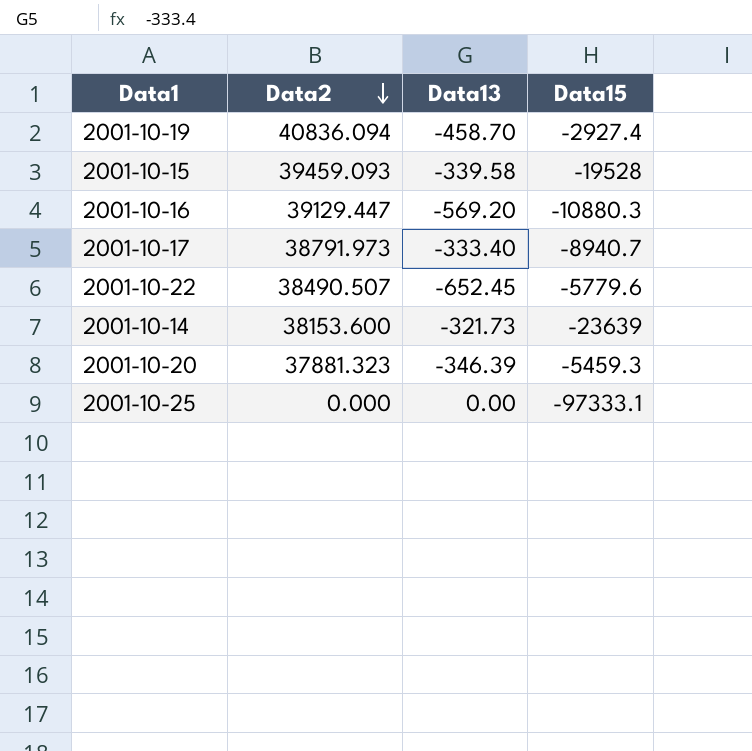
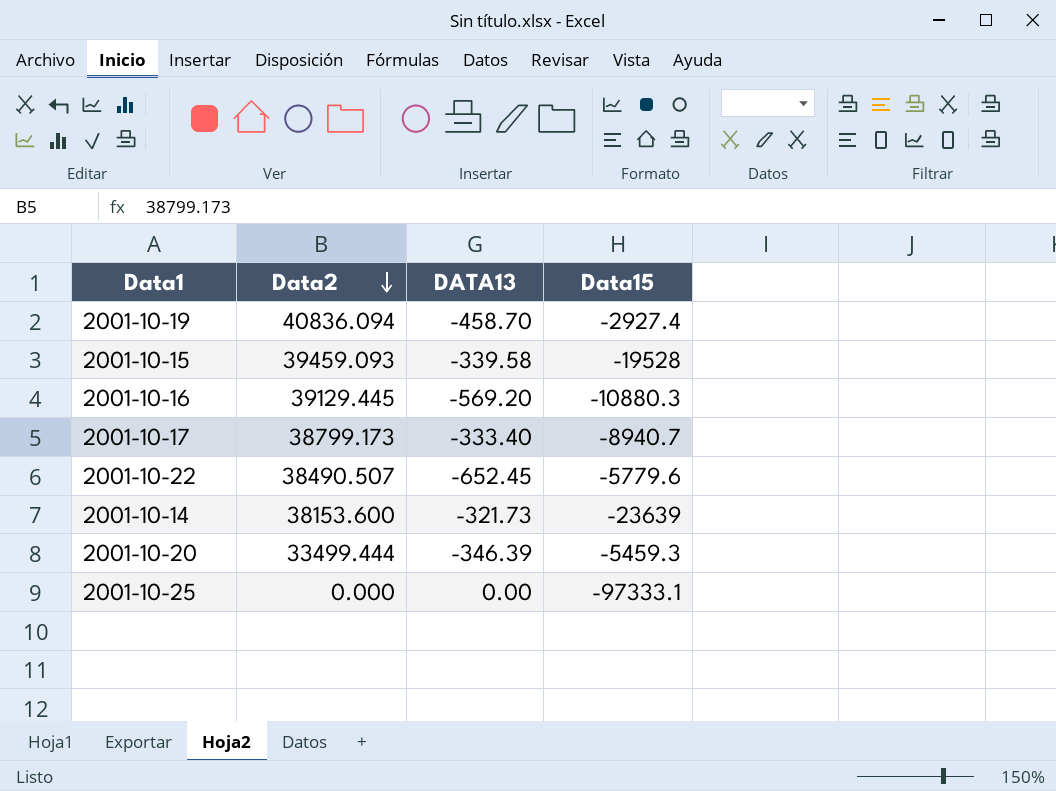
column name: Data13 -> DATA13
2001-10-16 | Data2: 39129.447 -> 39129.445
2001-10-17 | Data2: 38791.973 -> 38799.173
2001-10-20 | Data2: 37881.323 -> 33499.444

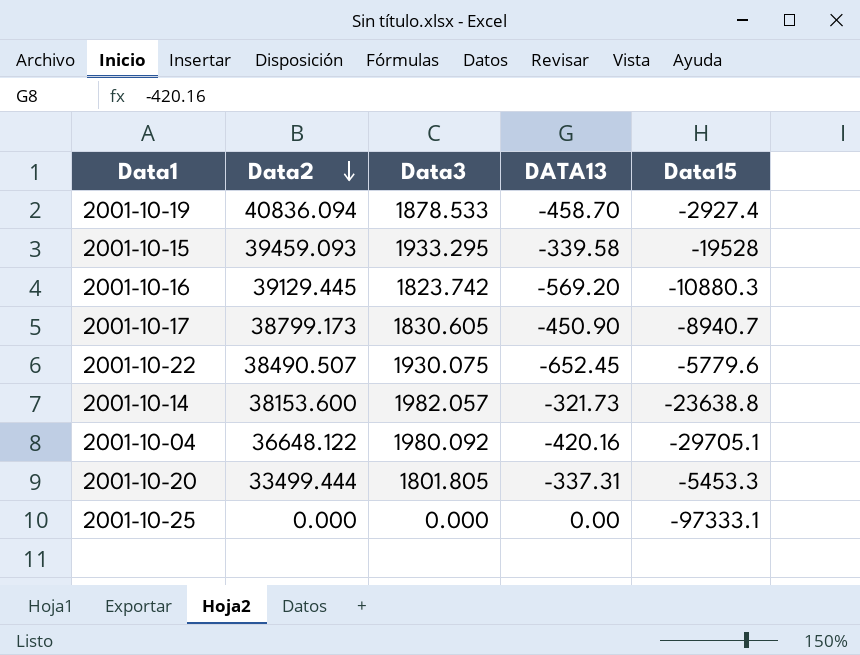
column Data3 | position: none -> 3
2001-10-17 | DATA13: -333.40 -> -450.90
2001-10-14 | Data15: -23639 -> -23638.8
row 2001-10-04: none -> 36648.122 | 1980.092 | -420.16 | -29705.1
2001-10-20 | DATA13: -346.39 -> -337.31
2001-10-20 | Data15: -5459.3 -> -5453.3

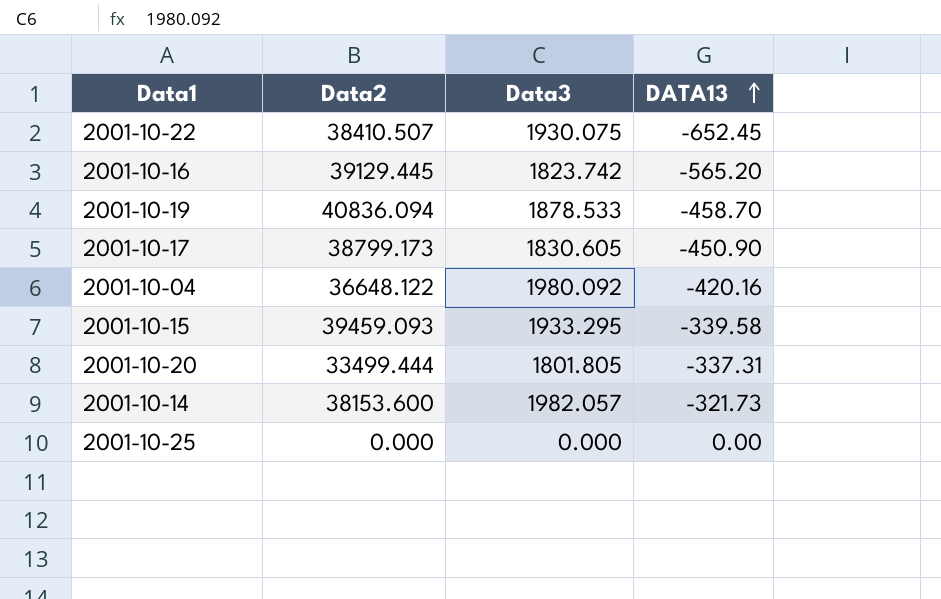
row order: Data2 descending -> DATA13 ascending
column Data15 | position: 5 -> none
2001-10-22 | Data2: 38490.507 -> 38410.507
2001-10-16 | DATA13: -569.20 -> -565.20

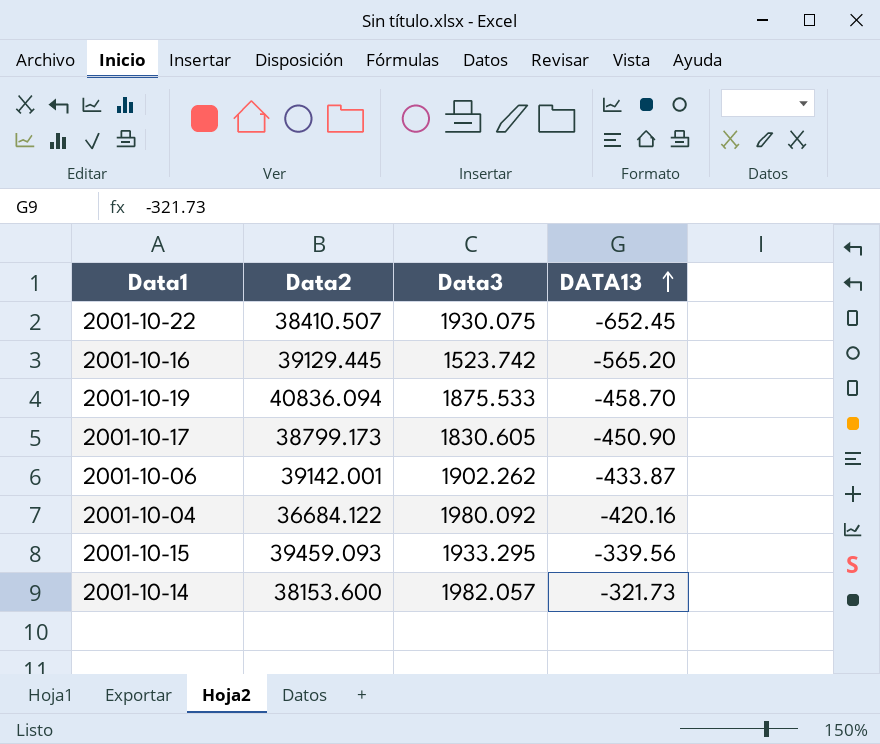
row 2001-10-20: 33499.444 | 1801.805 | -337.31 -> none
row 2001-10-25: 0.000 | 0.000 | 0.00 -> none
2001-10-16 | Data3: 1823.742 -> 1523.742
2001-10-19 | Data3: 1878.533 -> 1875.533
row 2001-10-06: none -> 39142.001 | 1902.262 | -433.87
2001-10-04 | Data2: 36648.122 -> 36684.122
2001-10-15 | DATA13: -339.58 -> -339.56

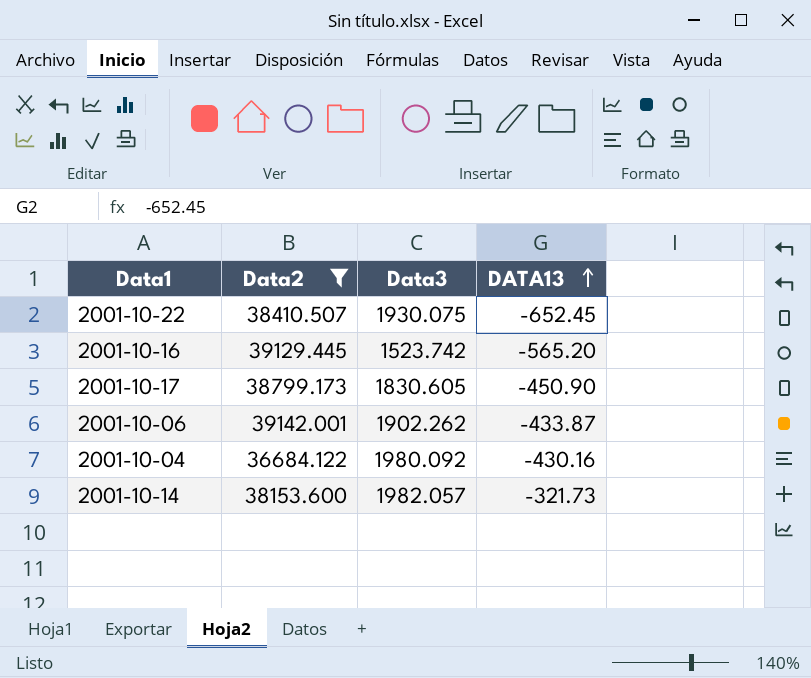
filter: none -> Data2 <= 39142.001
2001-10-04 | DATA13: -420.16 -> -430.16

